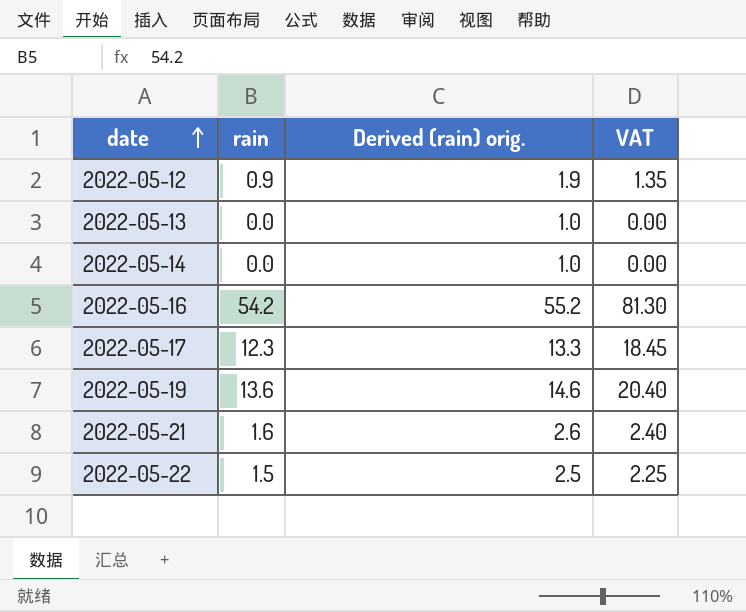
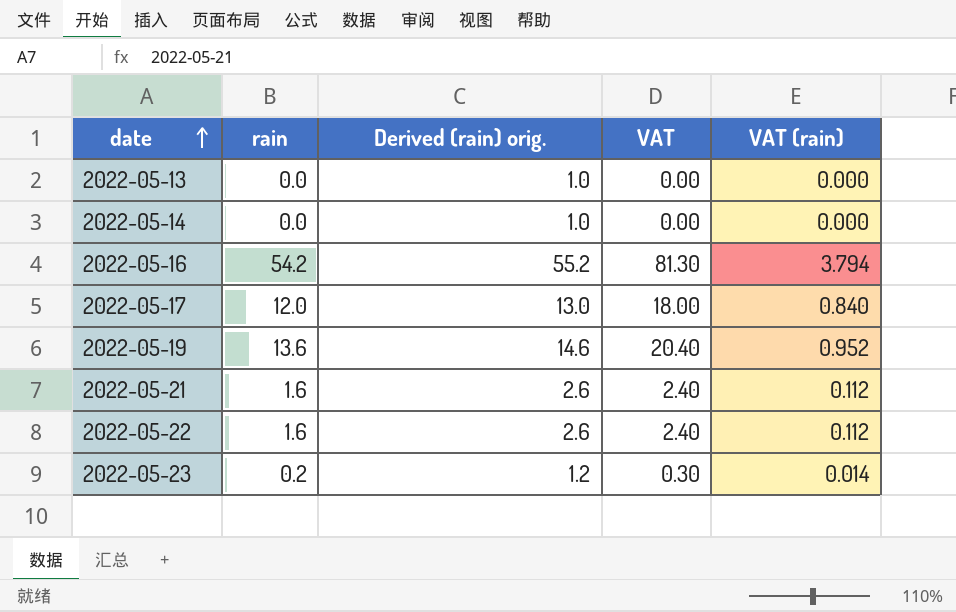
column VAT (rain) | formula: none -> [rain] * 0.07
row 2022-05-12: 0.9 | 1.9 | 1.35 -> none
2022-05-17 | rain: 12.3 -> 12.0
2022-05-17 | Derived (rain) orig.: 13.3 -> 13.0
2022-05-17 | VAT: 18.45 -> 18.00
2022-05-22 | rain: 1.5 -> 1.6
2022-05-22 | Derived (rain) orig.: 2.5 -> 2.6
2022-05-22 | VAT: 2.25 -> 2.40
row 2022-05-23: none -> 0.2 | 1.2 | 0.30 | 0.014

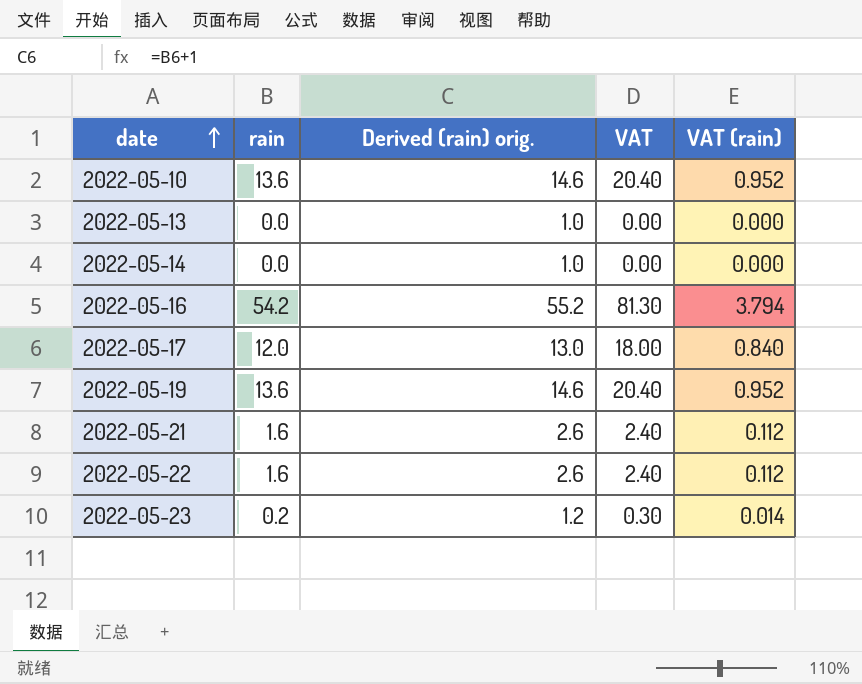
row 2022-05-10: none -> 13.6 | 14.6 | 20.40 | 0.952

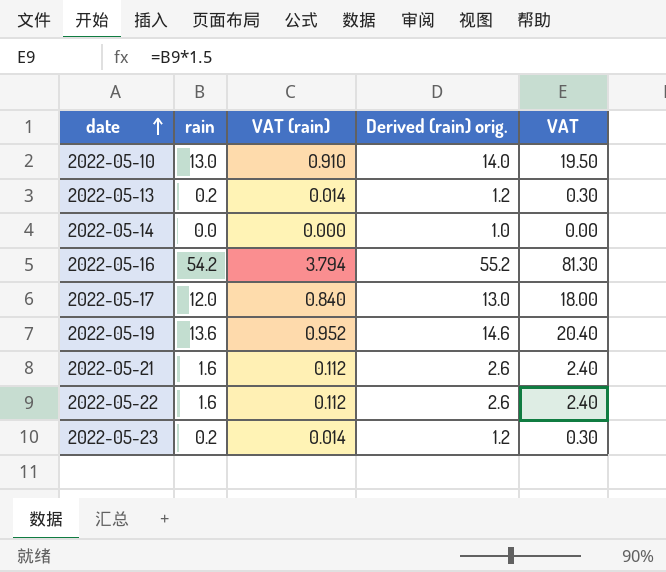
column VAT (rain) | position: 5 -> 3
2022-05-10 | rain: 13.6 -> 13.0
2022-05-10 | VAT (rain): 0.952 -> 0.910
2022-05-10 | Derived (rain) orig.: 14.6 -> 14.0
2022-05-10 | VAT: 20.40 -> 19.50
2022-05-13 | rain: 0.0 -> 0.2
2022-05-13 | VAT (rain): 0.000 -> 0.014
2022-05-13 | Derived (rain) orig.: 1.0 -> 1.2
2022-05-13 | VAT: 0.00 -> 0.30

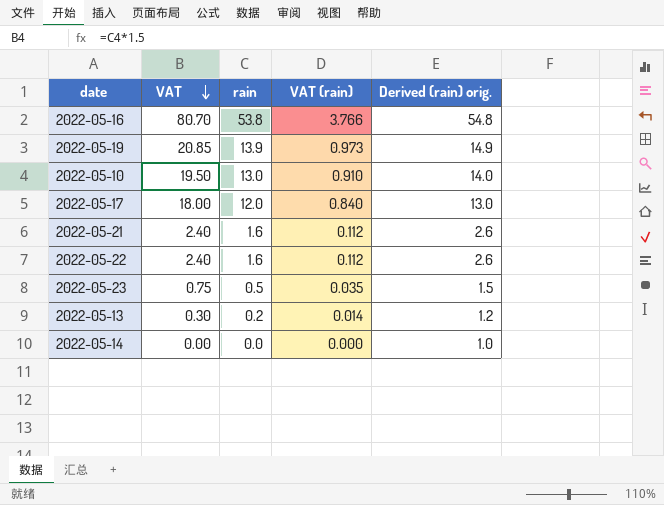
row order: date ascending -> VAT descending
column VAT | position: 5 -> 2
2022-05-16 | VAT: 81.30 -> 80.70
2022-05-16 | rain: 54.2 -> 53.8
2022-05-16 | VAT (rain): 3.794 -> 3.766
2022-05-16 | Derived (rain) orig.: 55.2 -> 54.8
2022-05-19 | VAT: 20.40 -> 20.85
2022-05-19 | rain: 13.6 -> 13.9
2022-05-19 | VAT (rain): 0.952 -> 0.973
2022-05-19 | Derived (rain) orig.: 14.6 -> 14.9
2022-05-23 | VAT: 0.30 -> 0.75
2022-05-23 | rain: 0.2 -> 0.5
2022-05-23 | VAT (rain): 0.014 -> 0.035
2022-05-23 | Derived (rain) orig.: 1.2 -> 1.5

